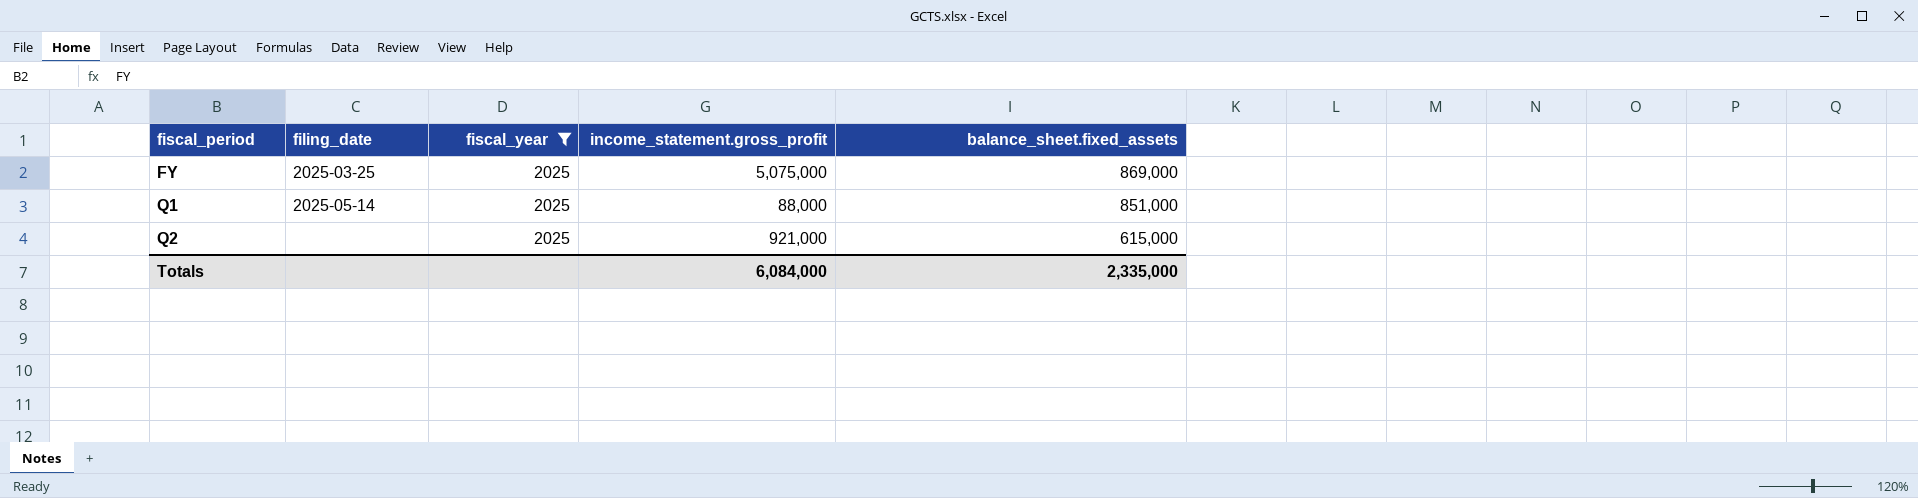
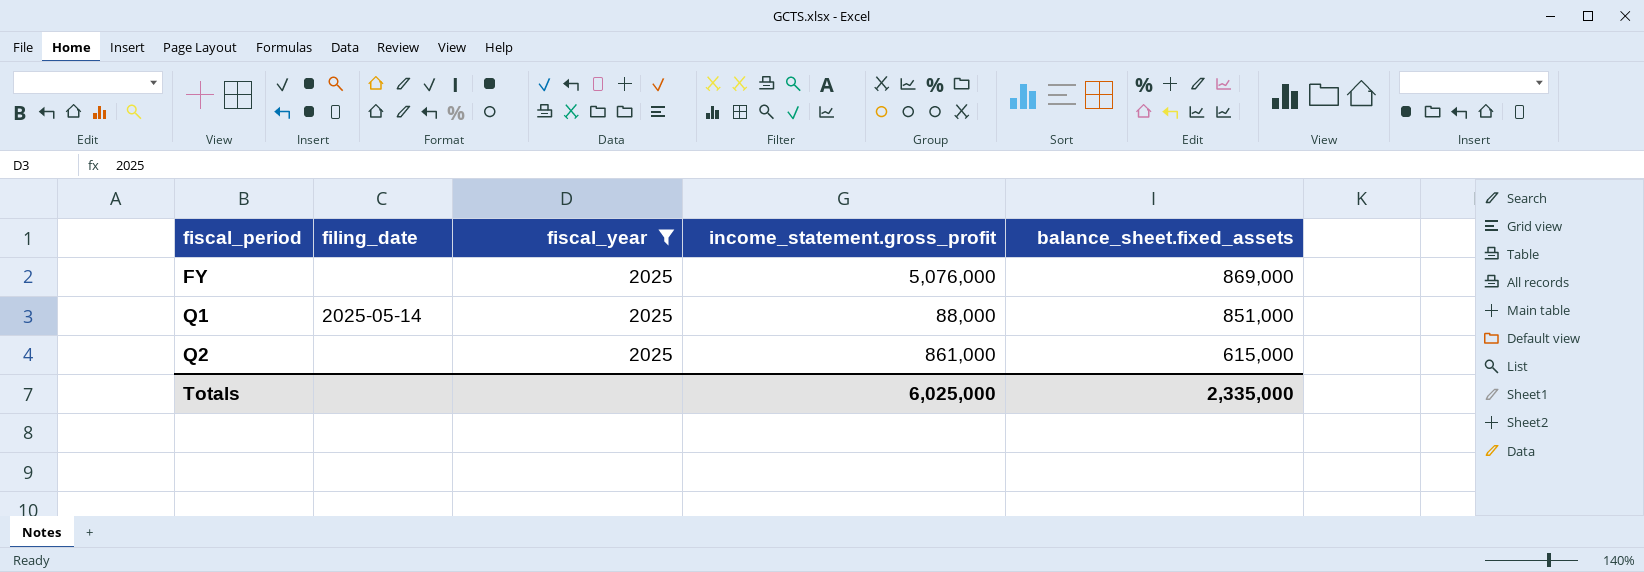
FY | filing_date: 2025-03-25 -> none
FY | income_statement.gross_profit: 5,075,000 -> 5,076,000
Q2 | income_statement.gross_profit: 921,000 -> 861,000
Totals | income_statement.gross_profit: 6,084,000 -> 6,025,000

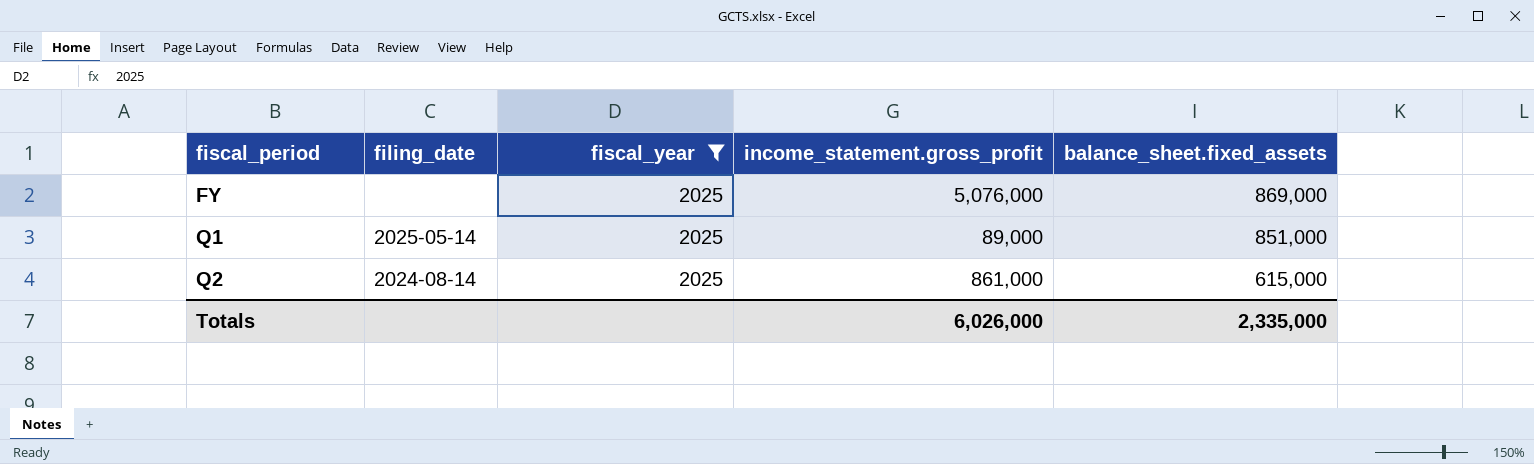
Q1 | income_statement.gross_profit: 88,000 -> 89,000
Q2 | filing_date: none -> 2024-08-14
Totals | income_statement.gross_profit: 6,025,000 -> 6,026,000

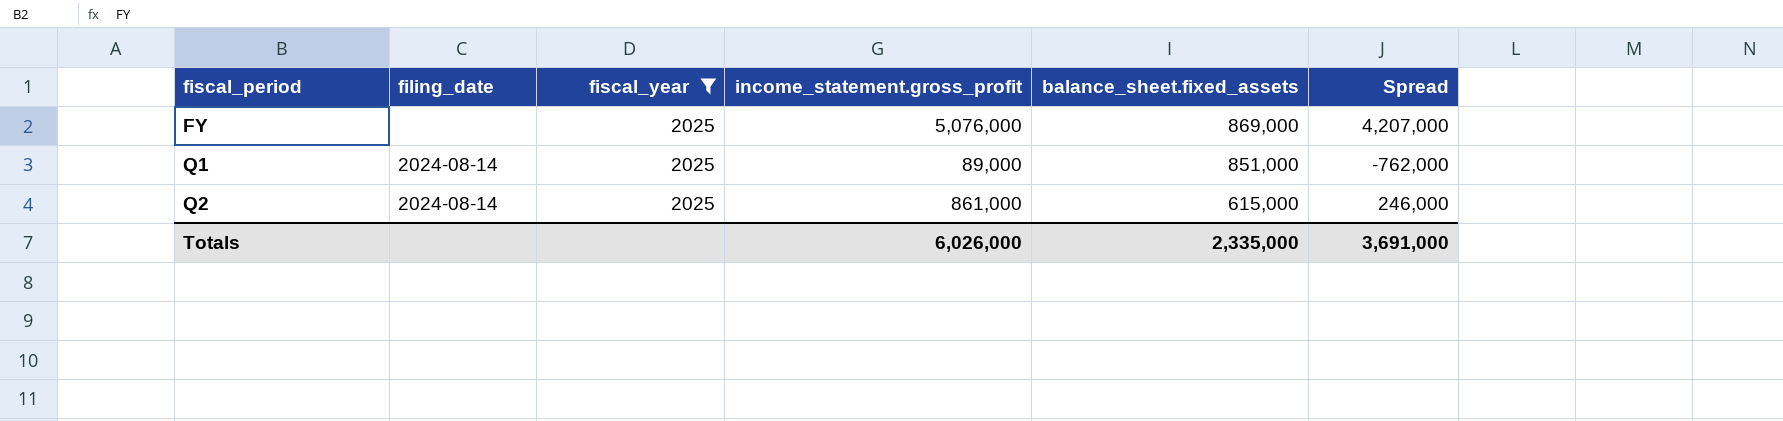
column Spread | formula: none -> [income_statement.gross_profit] - [balance_sheet.fixed_assets]
Q1 | filing_date: 2025-05-14 -> 2024-08-14

